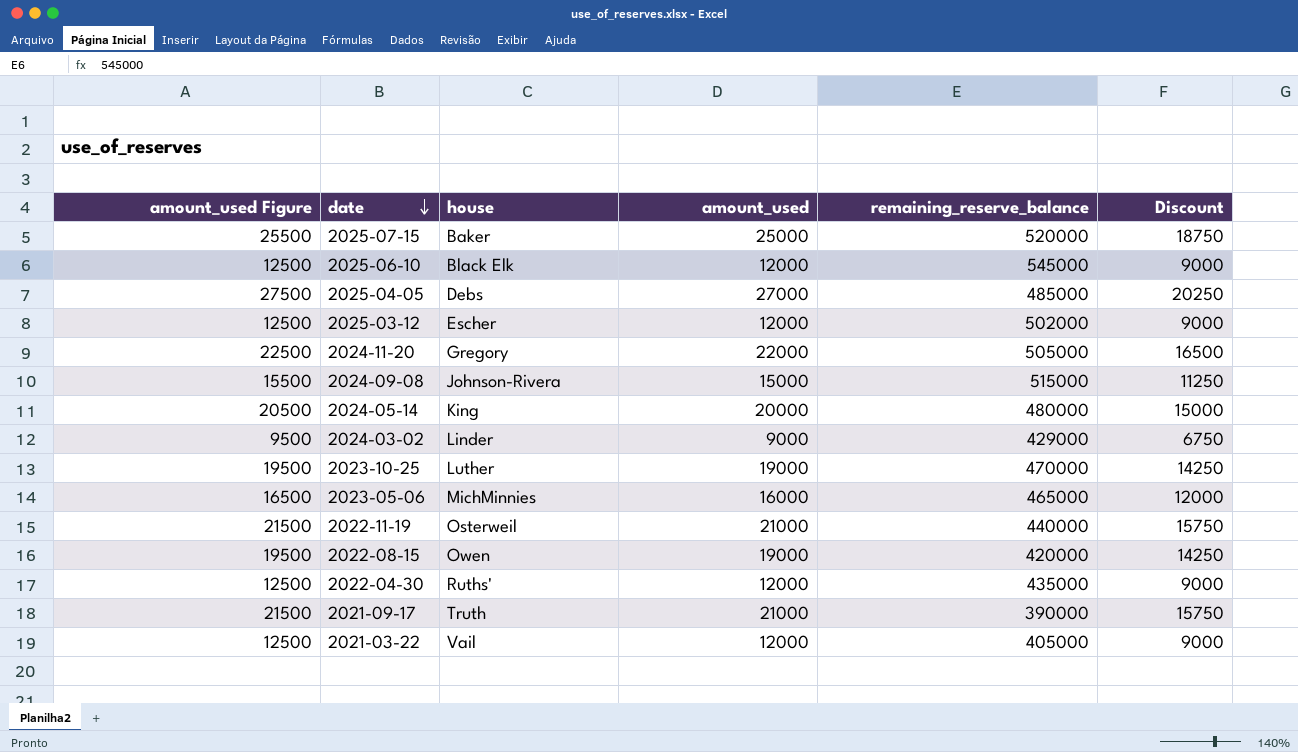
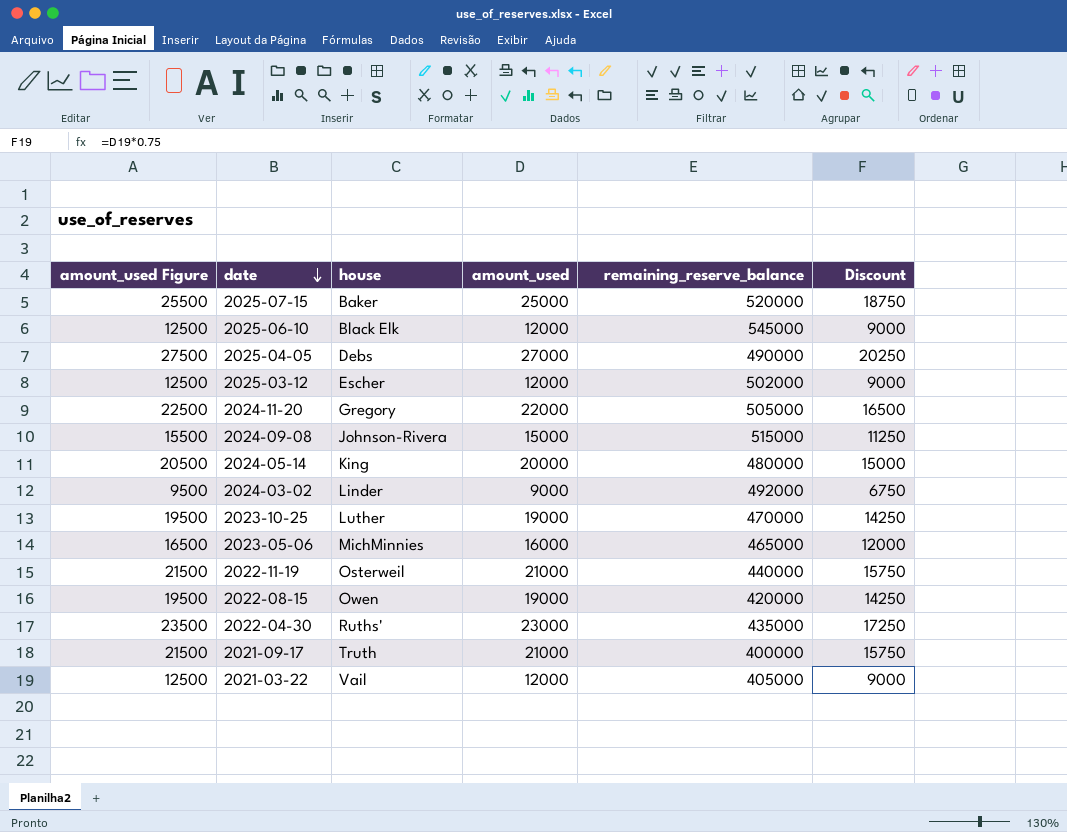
2025-04-05 | remaining_reserve_balance: 485000 -> 490000
2024-03-02 | remaining_reserve_balance: 429000 -> 492000
2022-04-30 | amount_used Figure: 12500 -> 23500
2022-04-30 | amount_used: 12000 -> 23000
2022-04-30 | Discount: 9000 -> 17250
2021-09-17 | remaining_reserve_balance: 390000 -> 400000

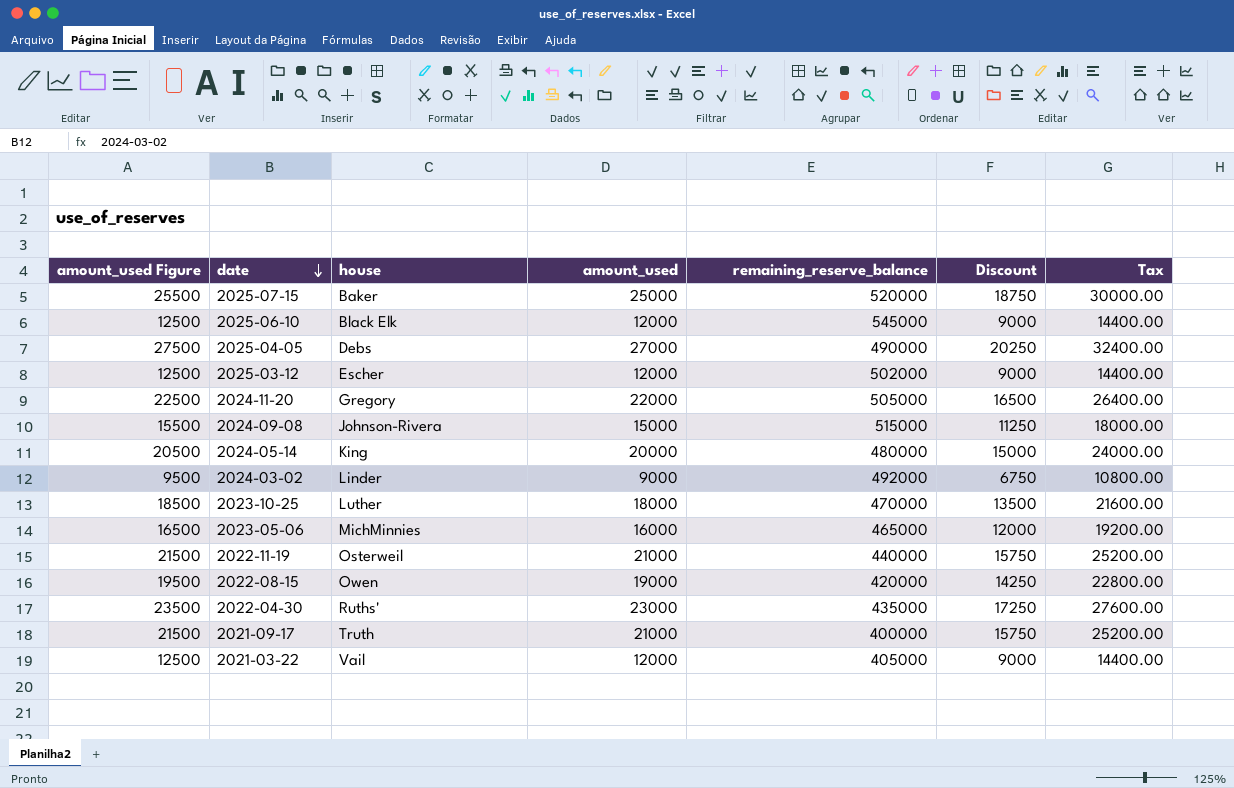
column Tax | formula: none -> [amount_used] * 1.2
2023-10-25 | amount_used Figure: 19500 -> 18500
2023-10-25 | amount_used: 19000 -> 18000
2023-10-25 | Discount: 14250 -> 13500

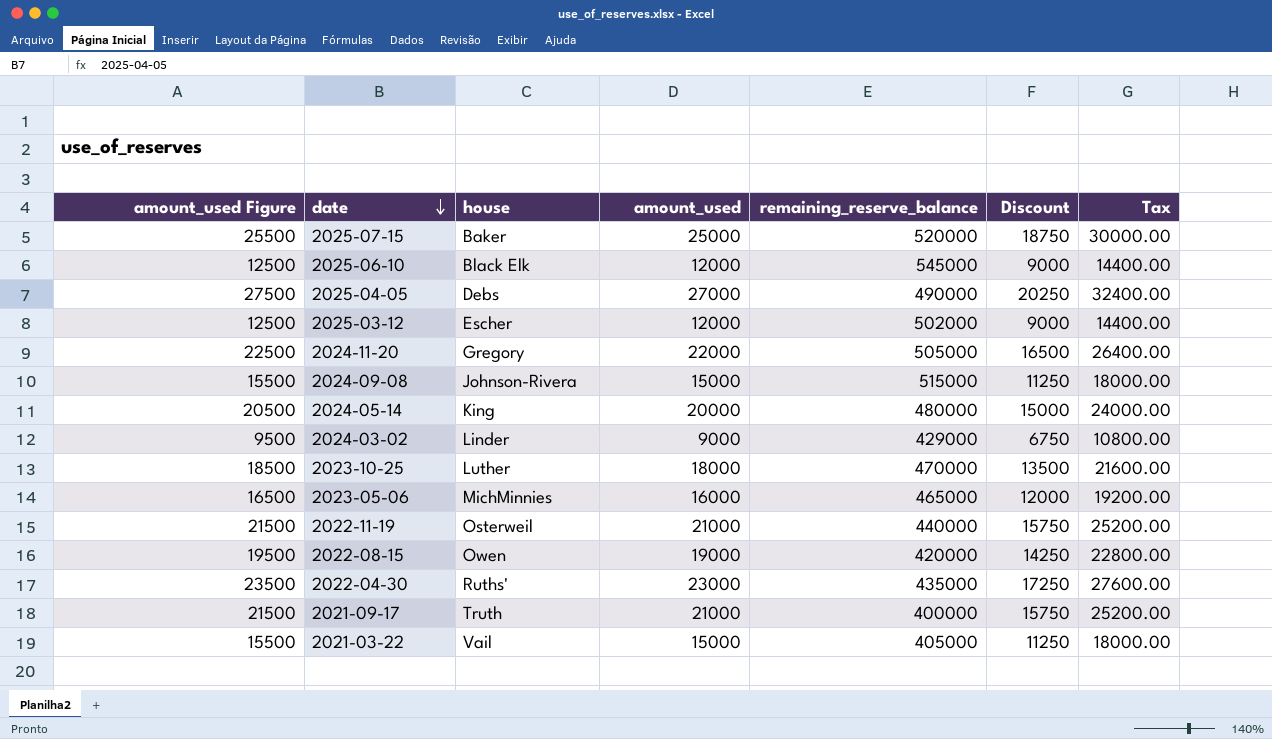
2024-03-02 | remaining_reserve_balance: 492000 -> 429000
2021-03-22 | amount_used Figure: 12500 -> 15500
2021-03-22 | amount_used: 12000 -> 15000
2021-03-22 | Discount: 9000 -> 11250
2021-03-22 | Tax: 14400.00 -> 18000.00

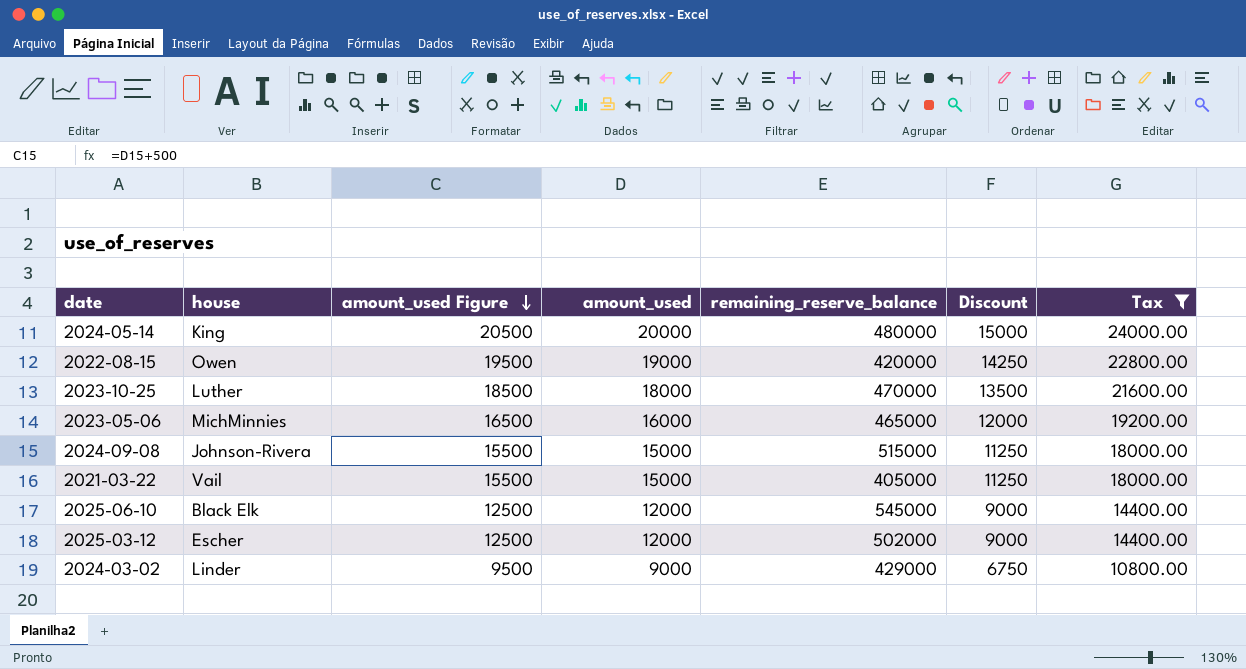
filter: none -> Tax <= 24000.00
row order: date descending -> amount_used Figure descending
column amount_used Figure | position: 1 -> 3

